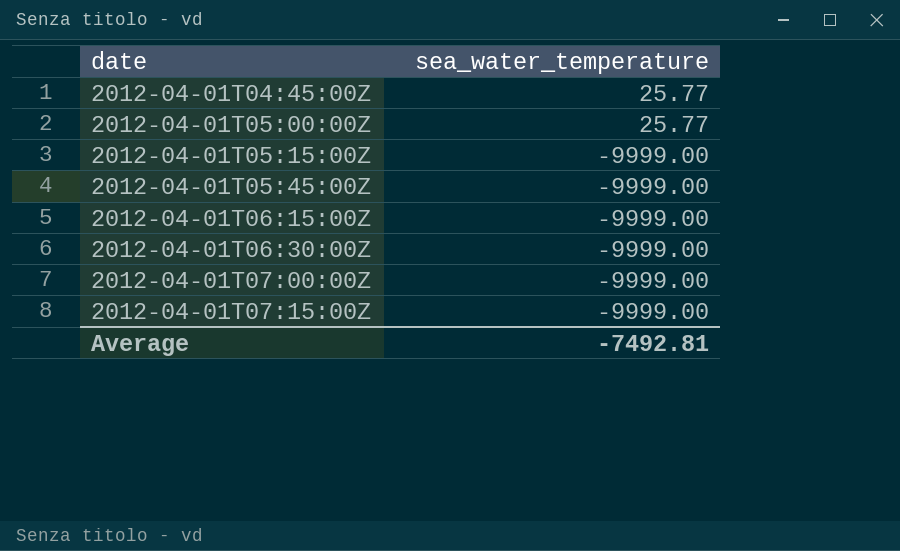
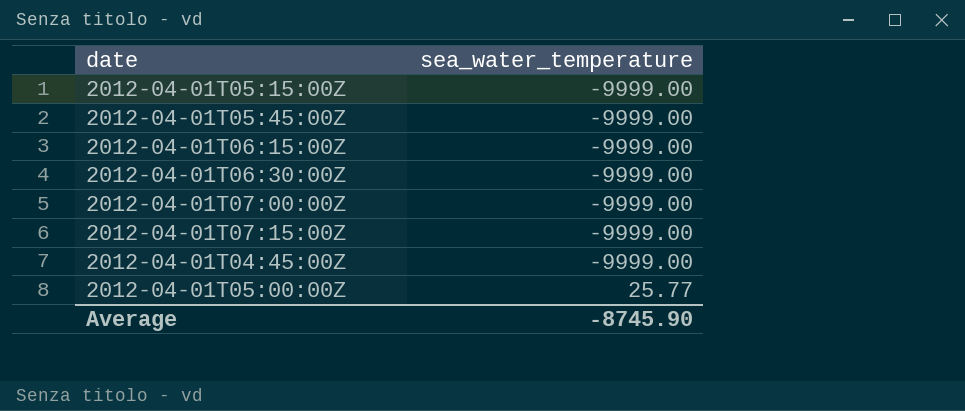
row order: date ascending -> sea_water_temperature ascending
2012-04-01T04:45:00Z | sea_water_temperature: 25.77 -> -9999.00
Average | sea_water_temperature: -7492.81 -> -8745.90

